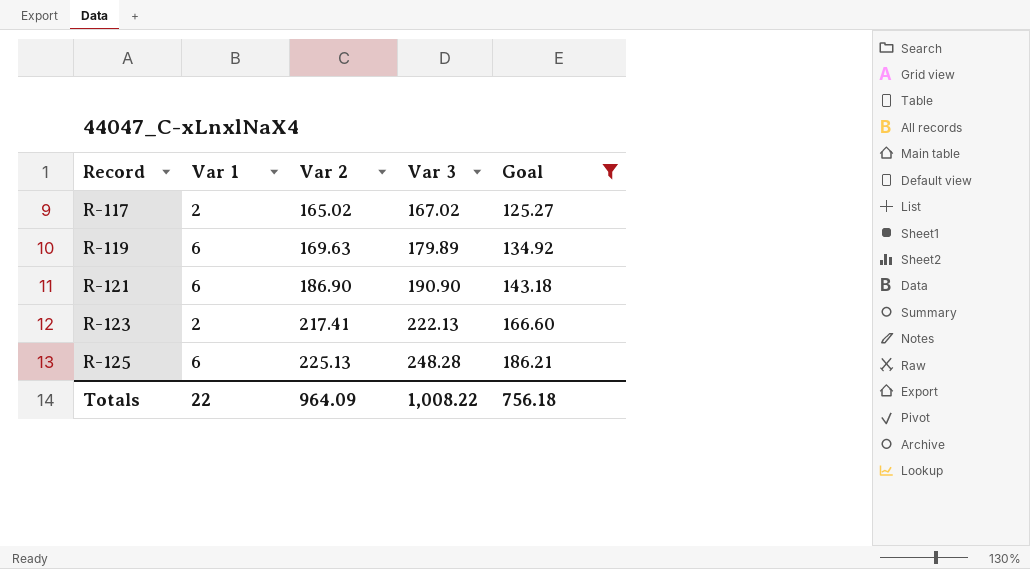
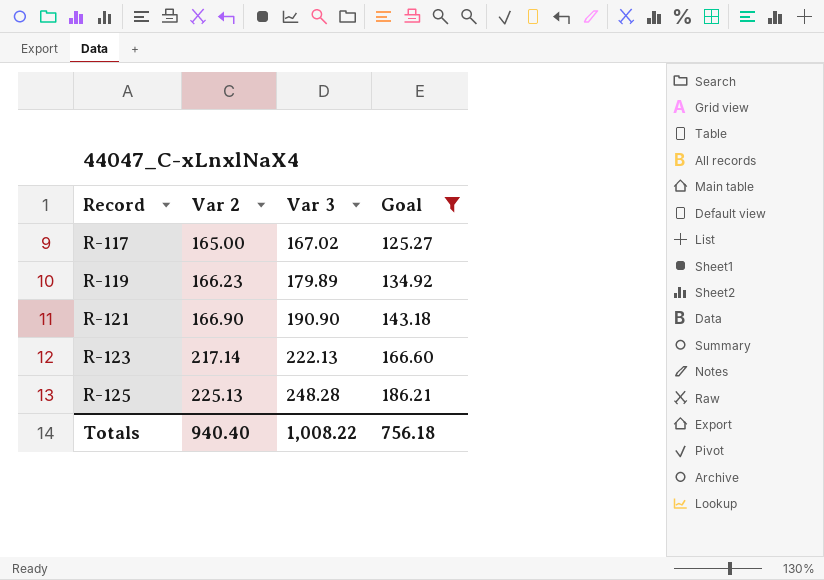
column Var 1 | position: 2 -> none
R-117 | Var 2: 165.02 -> 165.00
R-119 | Var 2: 169.63 -> 166.23
R-121 | Var 2: 186.90 -> 166.90
R-123 | Var 2: 217.41 -> 217.14
Totals | Var 2: 964.09 -> 940.40

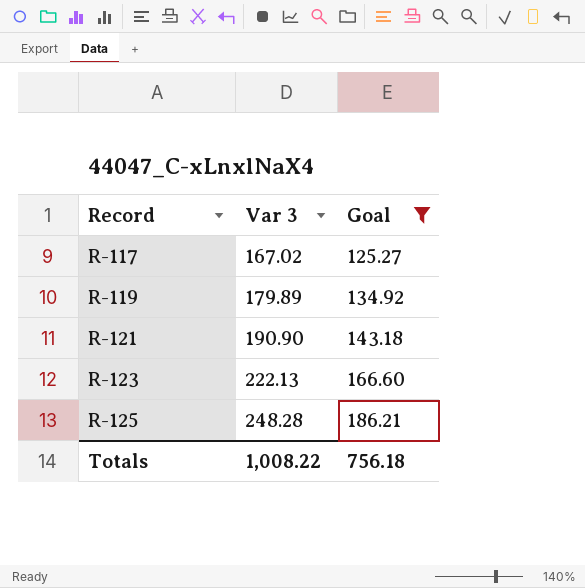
column Var 2 | position: 2 -> none

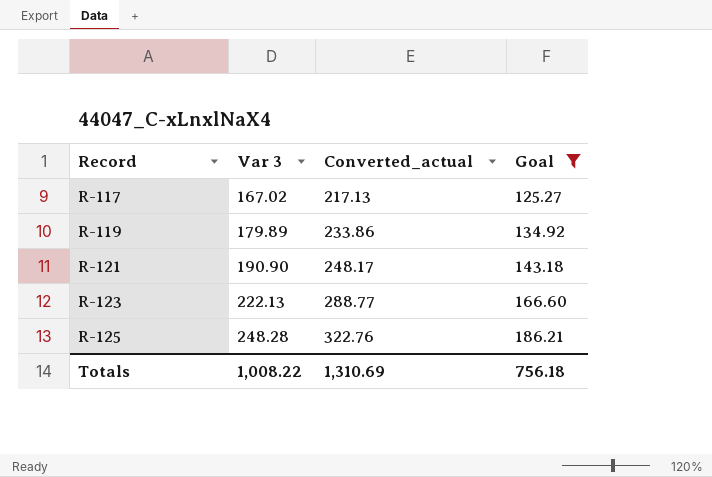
column Converted_actual | formula: none -> [Var 3] * 1.3

